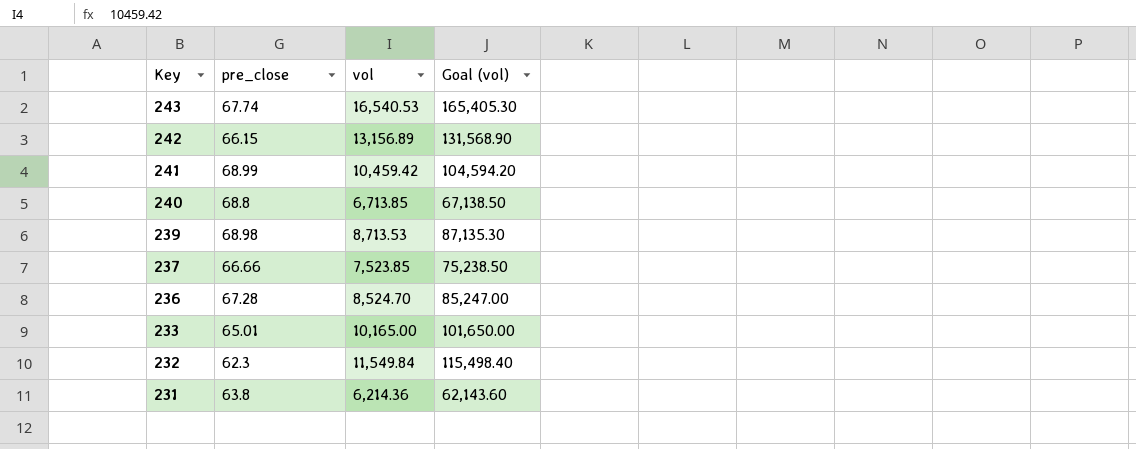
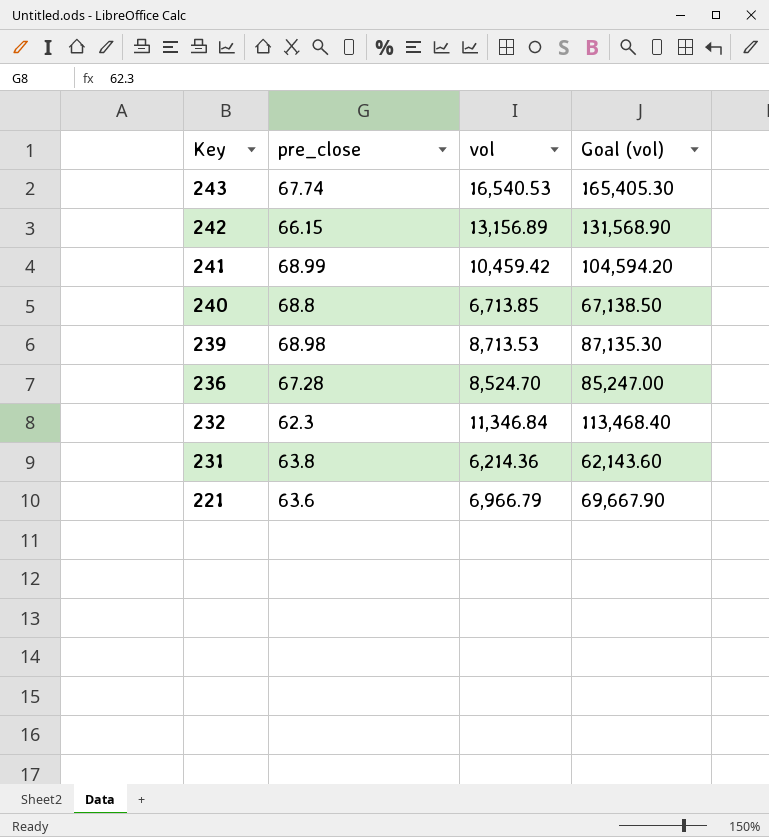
row 237: 66.66 | 7,523.85 | 75,238.50 -> none
row 233: 65.01 | 10,165.00 | 101,650.00 -> none
232 | vol: 11,549.84 -> 11,346.84
232 | Goal (vol): 115,498.40 -> 113,468.40
row 221: none -> 63.6 | 6,966.79 | 69,667.90

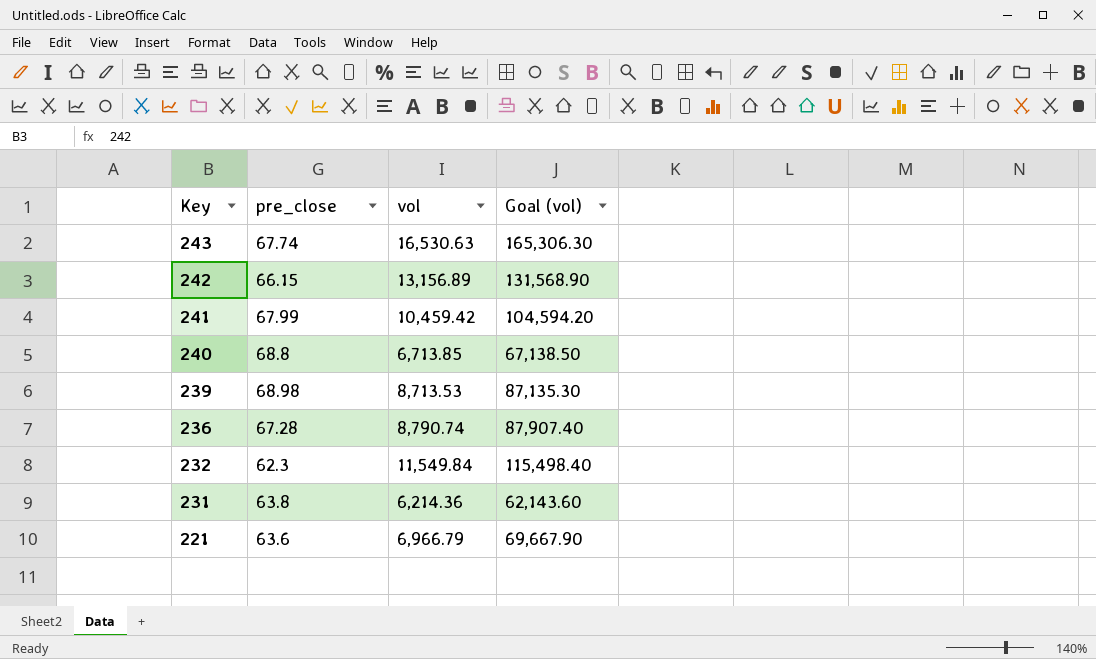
243 | vol: 16,540.53 -> 16,530.63
243 | Goal (vol): 165,405.30 -> 165,306.30
241 | pre_close: 68.99 -> 67.99
236 | vol: 8,524.70 -> 8,790.74
236 | Goal (vol): 85,247.00 -> 87,907.40
232 | vol: 11,346.84 -> 11,549.84
232 | Goal (vol): 113,468.40 -> 115,498.40

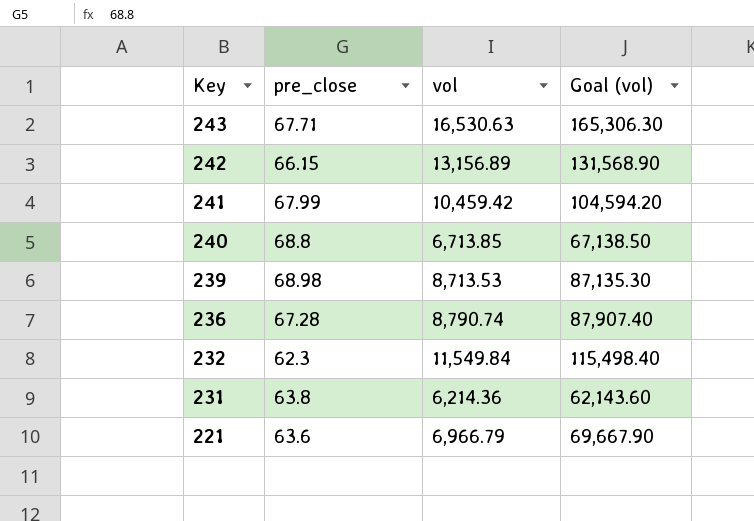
243 | pre_close: 67.74 -> 67.71

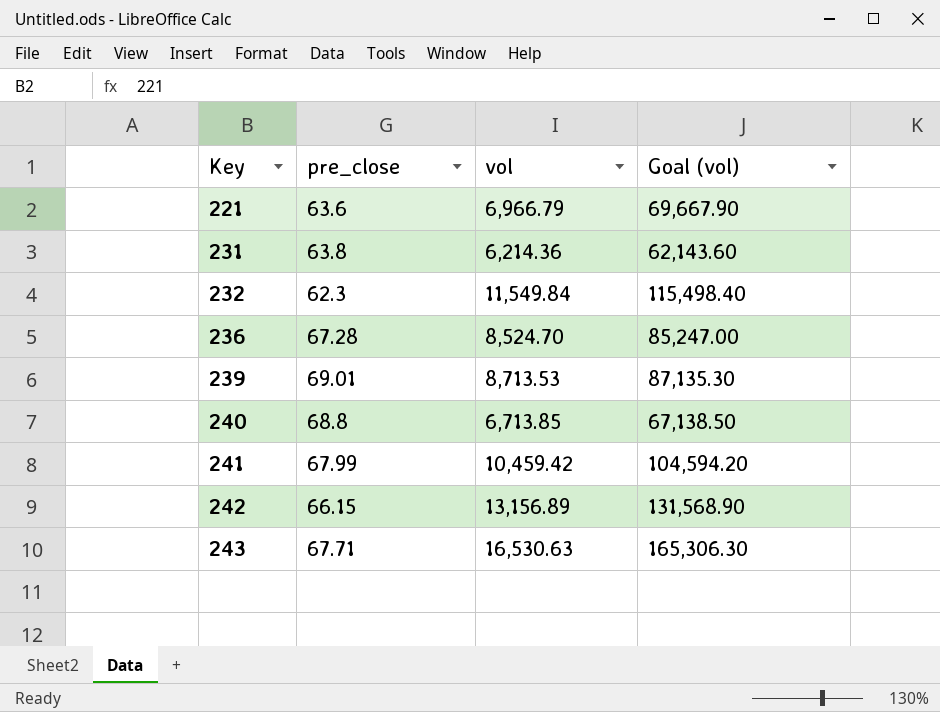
row order: Key descending -> Key ascending
236 | vol: 8,790.74 -> 8,524.70
236 | Goal (vol): 87,907.40 -> 85,247.00
239 | pre_close: 68.98 -> 69.01

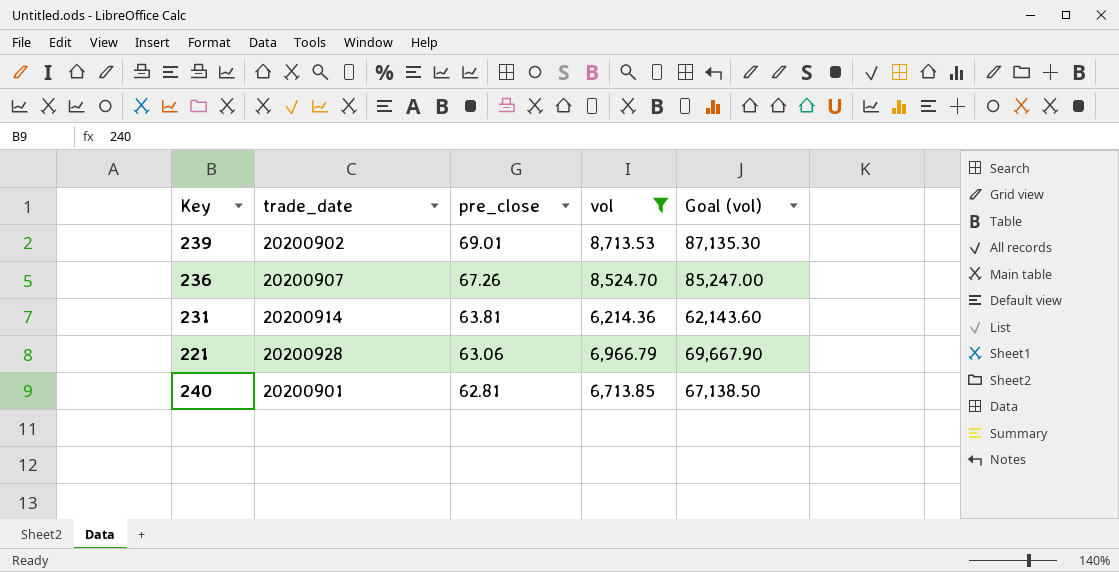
filter: none -> vol <= 8,713.53
row order: Key ascending -> pre_close descending
column trade_date | position: none -> 2
236 | pre_close: 67.28 -> 67.26
231 | pre_close: 63.8 -> 63.81
221 | pre_close: 63.6 -> 63.06
240 | pre_close: 68.8 -> 62.81

